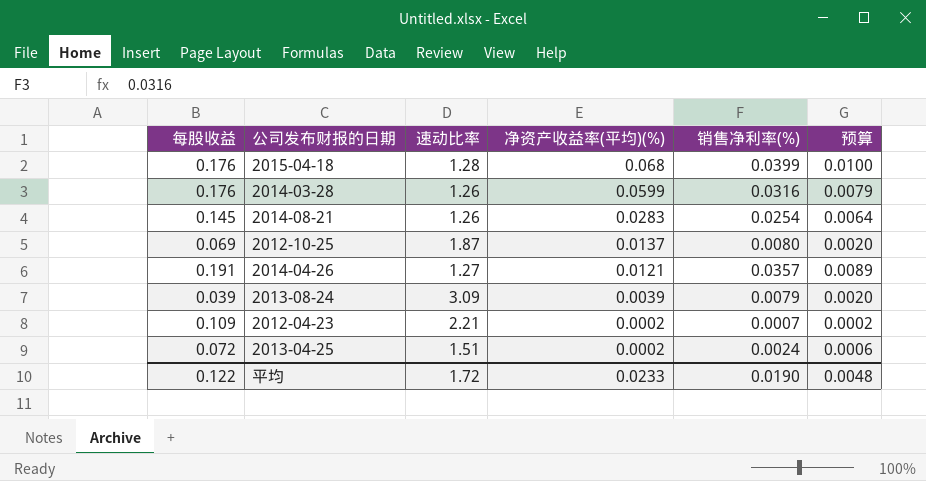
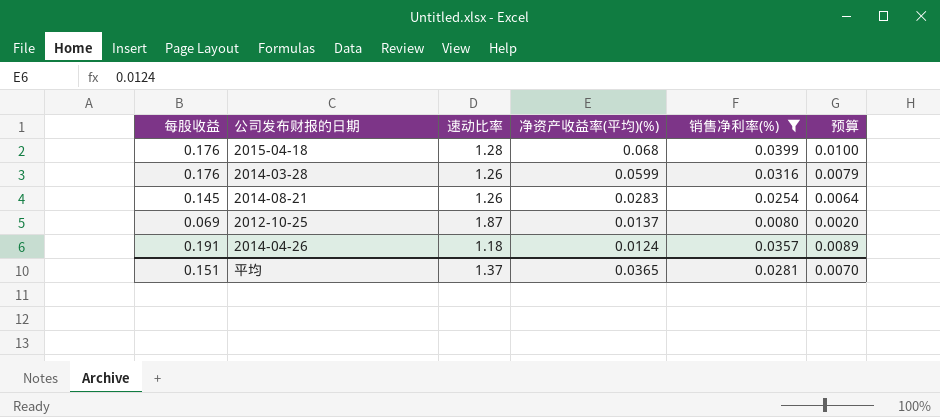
filter: none -> 销售净利率(%) >= 0.0080
2014-04-26 | 速动比率: 1.27 -> 1.18
2014-04-26 | 净资产收益率(平均)(%): 0.0121 -> 0.0124
平均 | 每股收益: 0.122 -> 0.151
平均 | 速动比率: 1.72 -> 1.37
平均 | 净资产收益率(平均)(%): 0.0233 -> 0.0365
平均 | 销售净利率(%): 0.0190 -> 0.0281
平均 | 预算: 0.0048 -> 0.0070

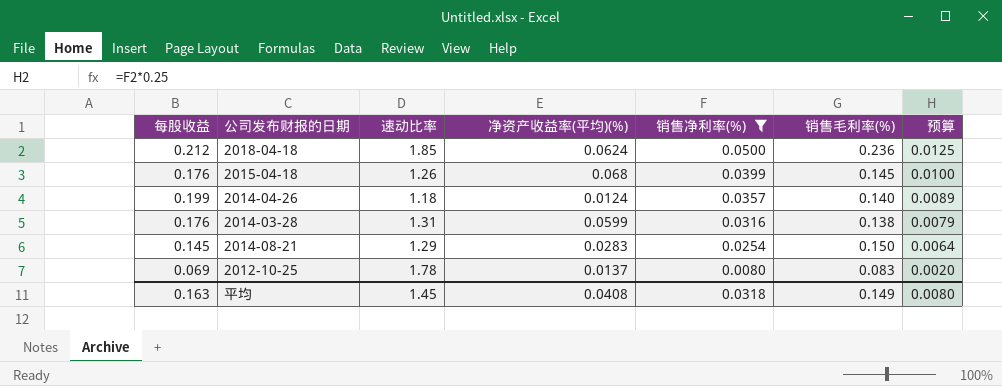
row order: 净资产收益率(平均)(%) descending -> 销售净利率(%) descending
column 销售毛利率(%) | position: none -> 6
row 2018-04-18: none -> 0.212 | 1.85 | 0.0624 | 0.0500 | 0.236 | 0.0125
2015-04-18 | 速动比率: 1.28 -> 1.26
2014-04-26 | 每股收益: 0.191 -> 0.199
2014-03-28 | 速动比率: 1.26 -> 1.31
2014-08-21 | 速动比率: 1.26 -> 1.29
2012-10-25 | 速动比率: 1.87 -> 1.78
平均 | 每股收益: 0.151 -> 0.163
平均 | 速动比率: 1.37 -> 1.45
平均 | 净资产收益率(平均)(%): 0.0365 -> 0.0408
平均 | 销售净利率(%): 0.0281 -> 0.0318
平均 | 预算: 0.0070 -> 0.0080

